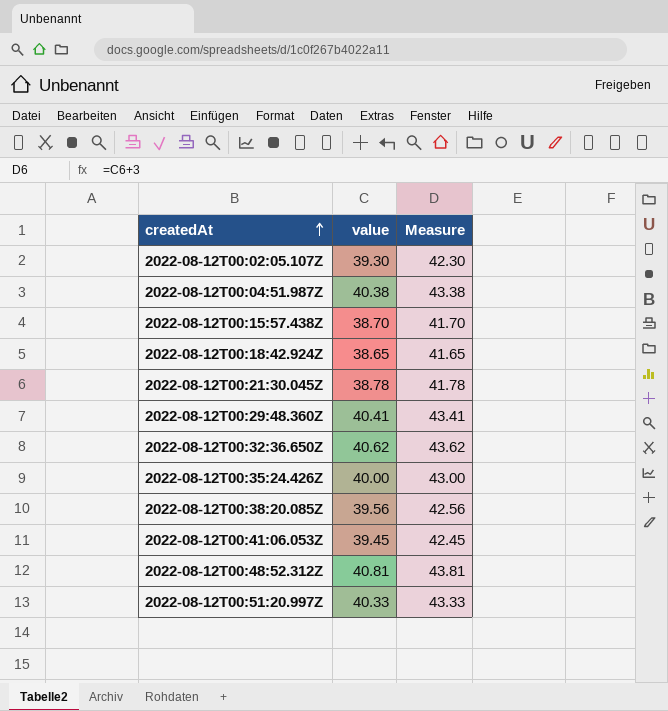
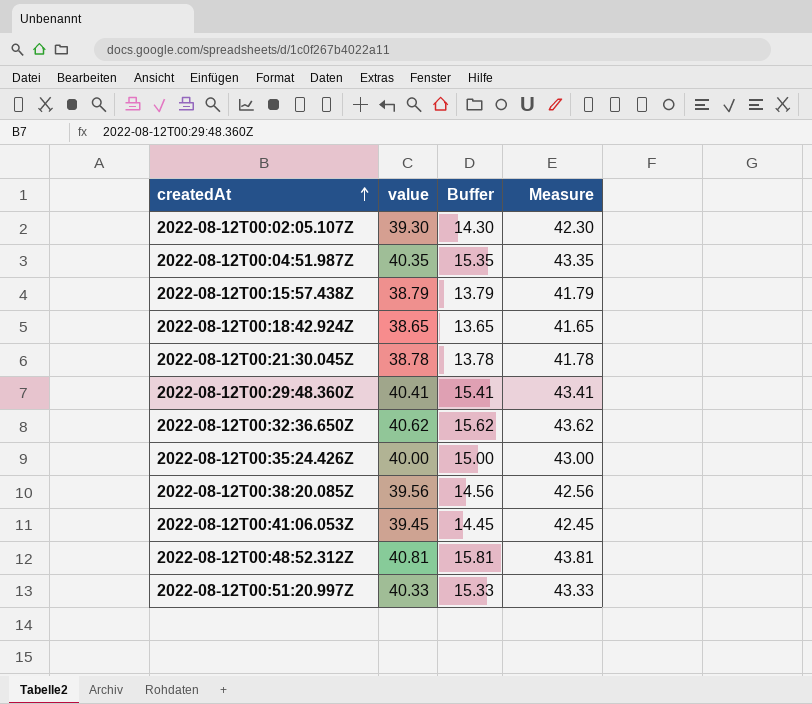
column Buffer | formula: none -> [value] - 25
2022-08-12T00:04:51.987Z | value: 40.38 -> 40.35
2022-08-12T00:04:51.987Z | Measure: 43.38 -> 43.35
2022-08-12T00:15:57.438Z | value: 38.70 -> 38.79
2022-08-12T00:15:57.438Z | Measure: 41.70 -> 41.79

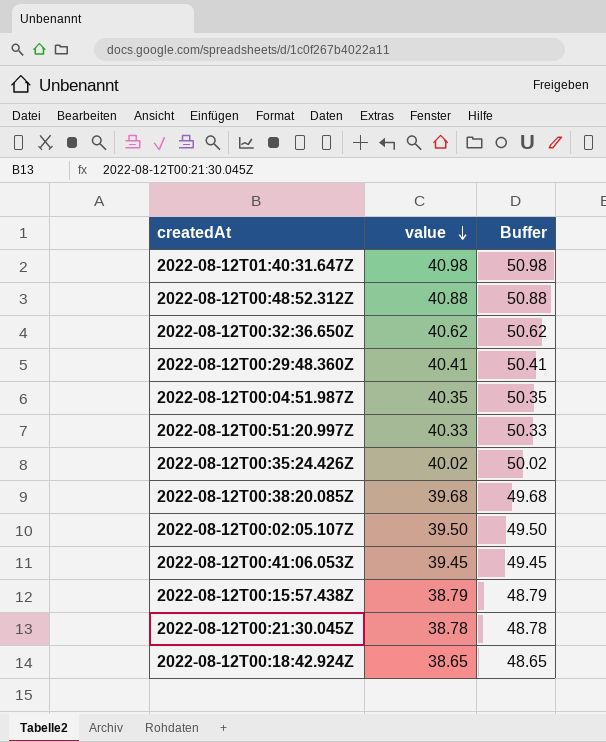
row order: createdAt ascending -> value descending
column Measure | formula: [value] + 3 -> none
column Buffer | formula: [value] - 25 -> [value] + 10
row 2022-08-12T01:40:31.647Z: none -> 40.98 | 50.98
2022-08-12T00:48:52.312Z | value: 40.81 -> 40.88
2022-08-12T00:35:24.426Z | value: 40.00 -> 40.02
2022-08-12T00:38:20.085Z | value: 39.56 -> 39.68
2022-08-12T00:02:05.107Z | value: 39.30 -> 39.50

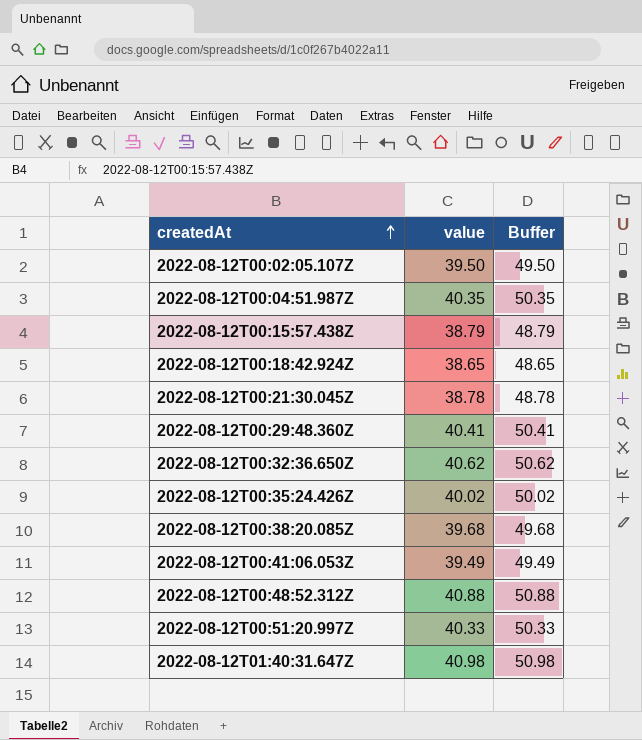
row order: value descending -> createdAt ascending
2022-08-12T00:41:06.053Z | value: 39.45 -> 39.49
2022-08-12T00:41:06.053Z | Buffer: 49.45 -> 49.49

